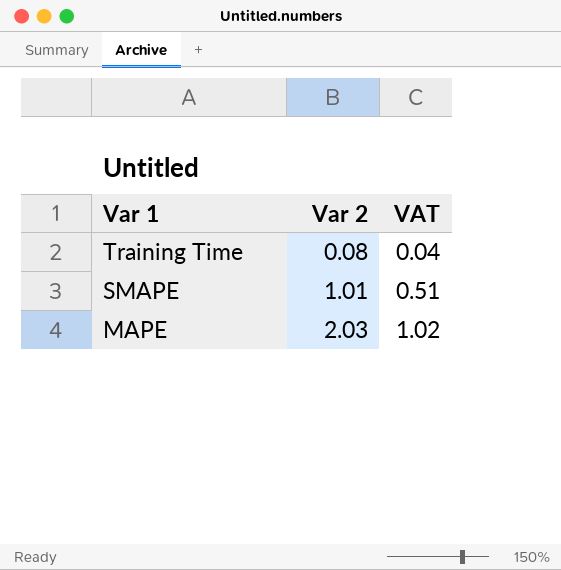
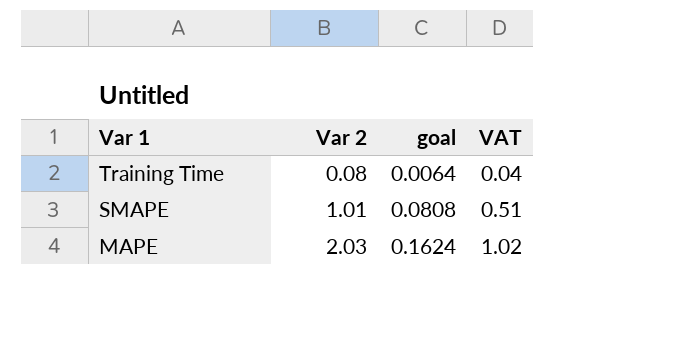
column goal | formula: none -> [Var 2] * 0.08

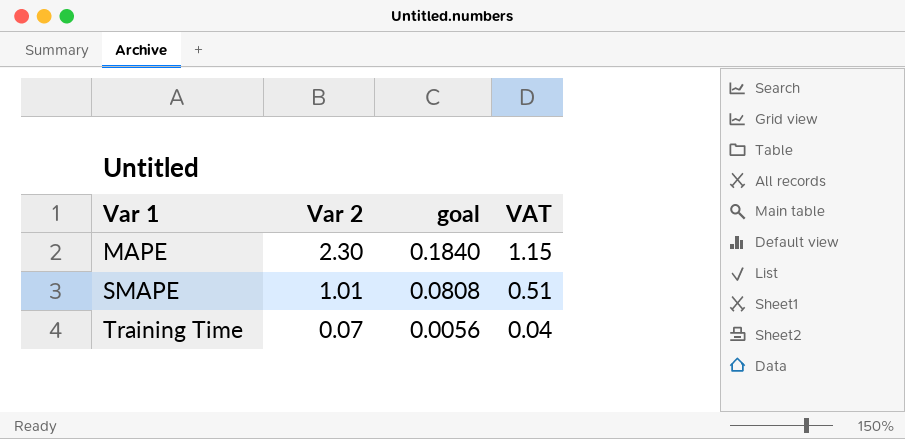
row order: Var 1 descending -> Var 1 ascending
MAPE | Var 2: 2.03 -> 2.30
MAPE | goal: 0.1624 -> 0.1840
MAPE | VAT: 1.02 -> 1.15
Training Time | Var 2: 0.08 -> 0.07
Training Time | goal: 0.0064 -> 0.0056

